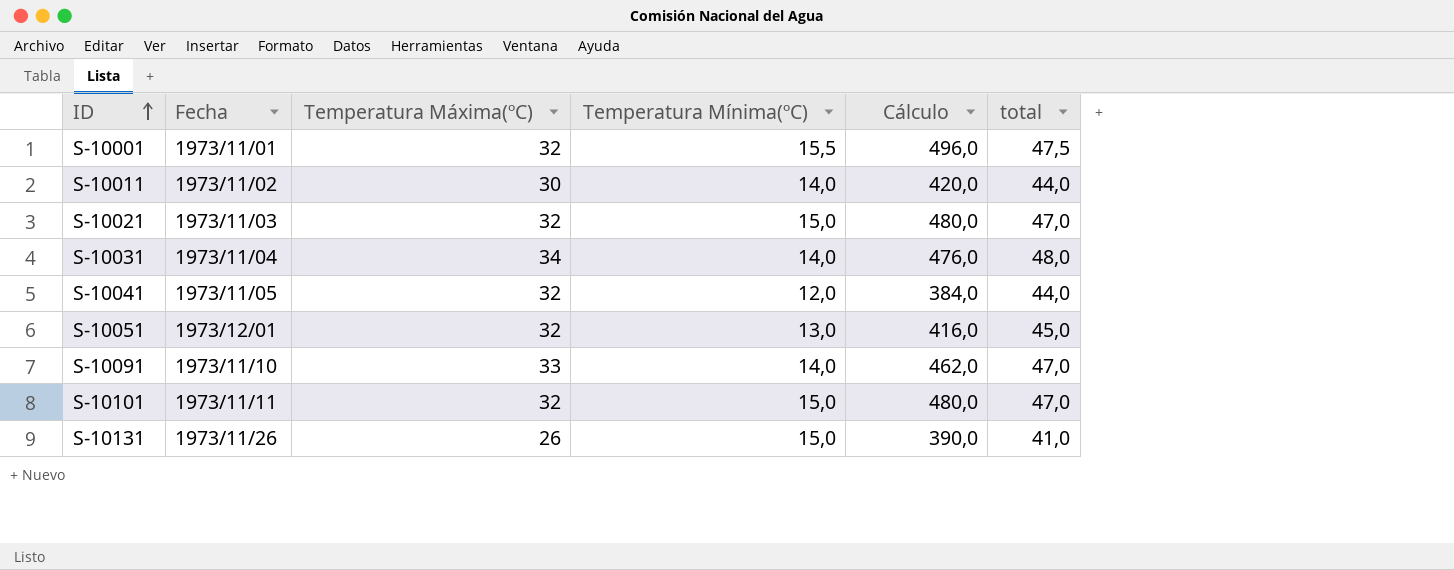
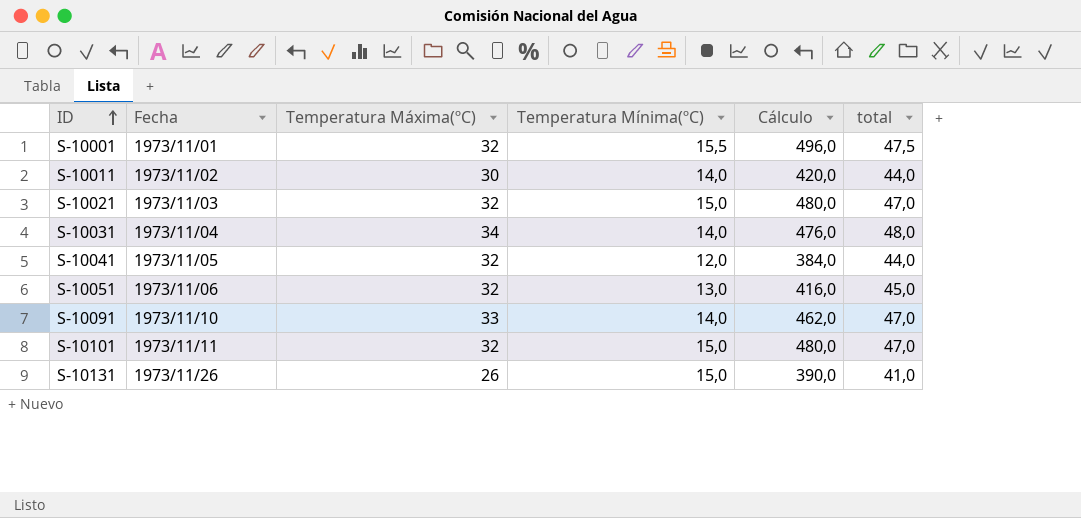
S-10051 | Fecha: 1973/12/01 -> 1973/11/06

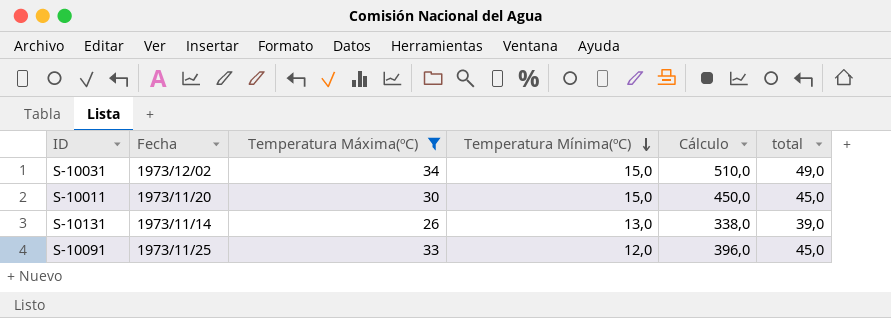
filter: none -> Temperatura Máxima(ºC) != 32
row order: ID ascending -> Temperatura Mínima(ºC) descending
S-10031 | Fecha: 1973/11/04 -> 1973/12/02
S-10031 | Temperatura Mínima(ºC): 14,0 -> 15,0
S-10031 | Cálculo: 476,0 -> 510,0
S-10031 | total: 48,0 -> 49,0
S-10011 | Fecha: 1973/11/02 -> 1973/11/20
S-10011 | Temperatura Mínima(ºC): 14,0 -> 15,0
S-10011 | Cálculo: 420,0 -> 450,0
S-10011 | total: 44,0 -> 45,0
S-10131 | Fecha: 1973/11/26 -> 1973/11/14
S-10131 | Temperatura Mínima(ºC): 15,0 -> 13,0
S-10131 | Cálculo: 390,0 -> 338,0
S-10131 | total: 41,0 -> 39,0
S-10091 | Fecha: 1973/11/10 -> 1973/11/25
S-10091 | Temperatura Mínima(ºC): 14,0 -> 12,0
S-10091 | Cálculo: 462,0 -> 396,0
S-10091 | total: 47,0 -> 45,0

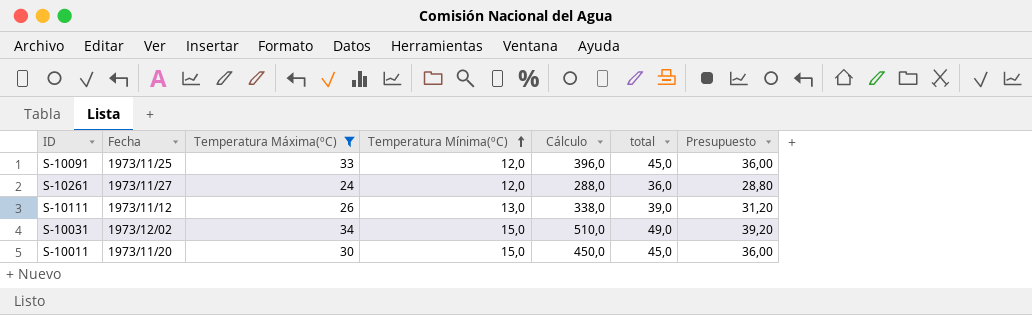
row order: Temperatura Mínima(ºC) descending -> Temperatura Mínima(ºC) ascending
column Presupuesto | formula: none -> [total] * 0,8
row S-10131: 1973/11/14 | 26 | 13,0 | 338,0 | 39,0 -> none
row S-10261: none -> 1973/11/27 | 24 | 12,0 | 288,0 | 36,0 | 28,80
row S-10111: none -> 1973/11/12 | 26 | 13,0 | 338,0 | 39,0 | 31,20

